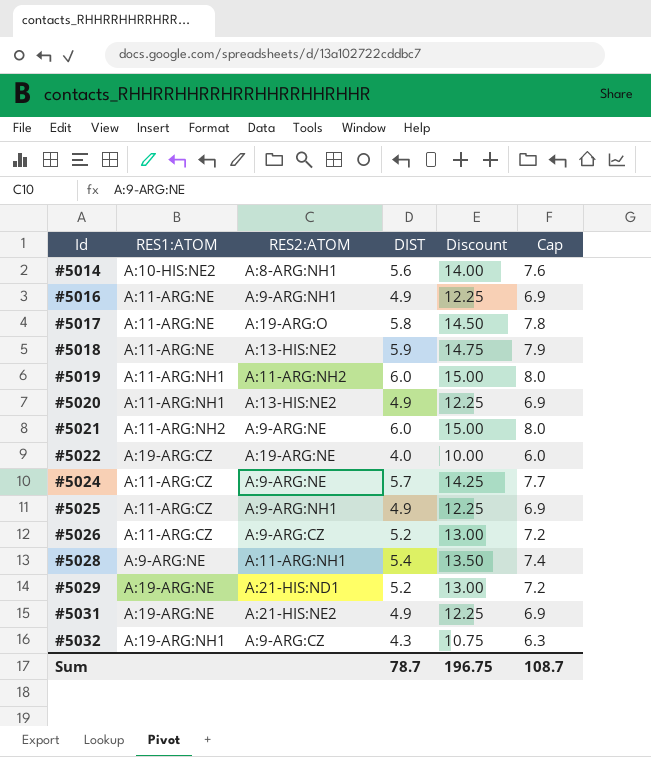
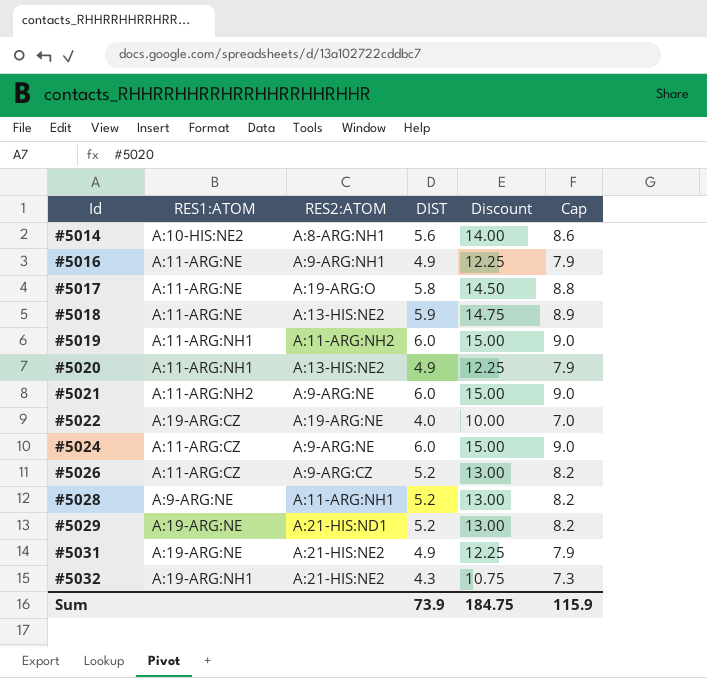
column Cap | formula: [DIST] + 2 -> [DIST] + 3
row #5025: A:11-ARG:CZ | A:9-ARG:NH1 | 4.9 | 12.25 | 6.9 -> none
#5024 | DIST: 5.7 -> 6.0
#5024 | Discount: 14.25 -> 15.00
#5028 | DIST: 5.4 -> 5.2
#5028 | Discount: 13.50 -> 13.00
#5032 | RES2:ATOM: A:9-ARG:CZ -> A:21-HIS:NE2
Sum | DIST: 78.7 -> 73.9
Sum | Discount: 196.75 -> 184.75
Sum | Cap: 108.7 -> 115.9

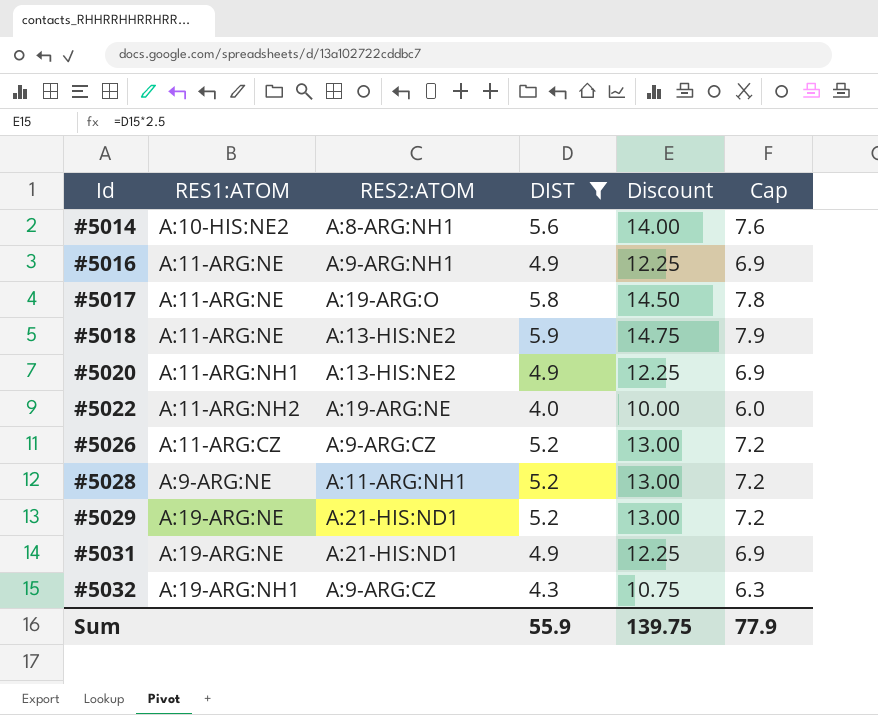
filter: none -> DIST != 6.0
column Cap | formula: [DIST] + 3 -> [DIST] + 2
#5022 | RES1:ATOM: A:19-ARG:CZ -> A:11-ARG:NH2
#5031 | RES2:ATOM: A:21-HIS:NE2 -> A:21-HIS:ND1
#5032 | RES2:ATOM: A:21-HIS:NE2 -> A:9-ARG:CZ
Sum | DIST: 73.9 -> 55.9
Sum | Discount: 184.75 -> 139.75
Sum | Cap: 115.9 -> 77.9

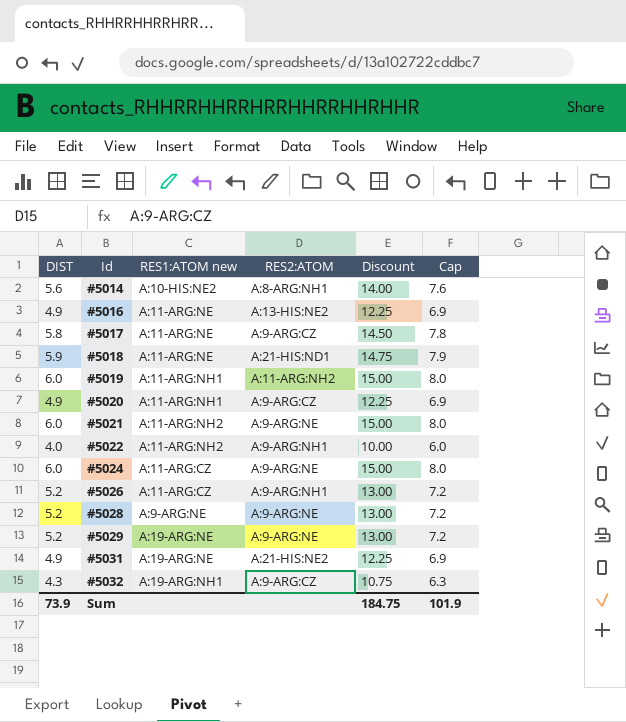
filter: DIST != 6.0 -> none
column DIST | position: 4 -> 1
column name: RES1:ATOM -> RES1:ATOM new
#5016 | RES2:ATOM: A:9-ARG:NH1 -> A:13-HIS:NE2
#5017 | RES2:ATOM: A:19-ARG:O -> A:9-ARG:CZ
#5018 | RES2:ATOM: A:13-HIS:NE2 -> A:21-HIS:ND1
#5020 | RES2:ATOM: A:13-HIS:NE2 -> A:9-ARG:CZ
#5022 | RES2:ATOM: A:19-ARG:NE -> A:9-ARG:NH1
#5026 | RES2:ATOM: A:9-ARG:CZ -> A:9-ARG:NH1
#5028 | RES2:ATOM: A:11-ARG:NH1 -> A:9-ARG:NE
#5029 | RES2:ATOM: A:21-HIS:ND1 -> A:9-ARG:NE
#5031 | RES2:ATOM: A:21-HIS:ND1 -> A:21-HIS:NE2
Sum | DIST: 55.9 -> 73.9
Sum | Discount: 139.75 -> 184.75
Sum | Cap: 77.9 -> 101.9

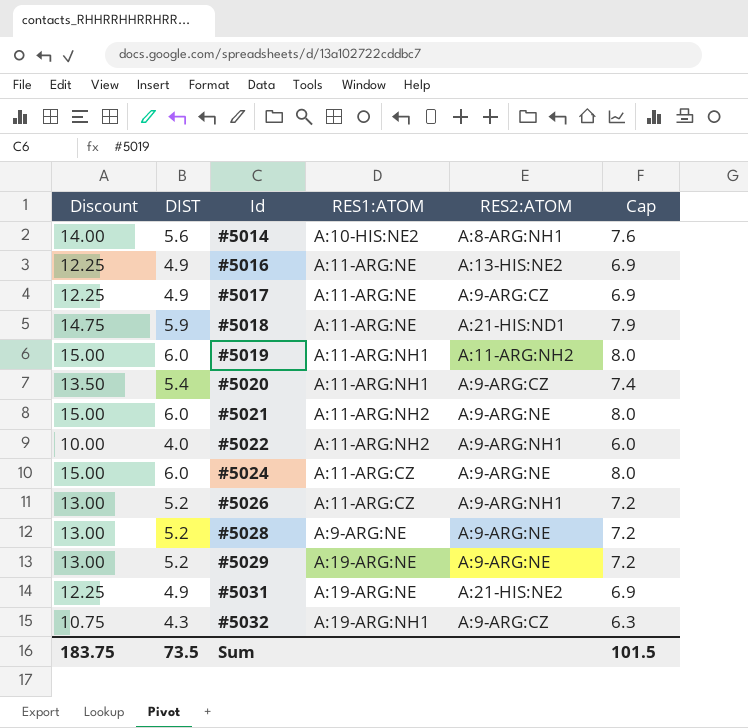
column Discount | position: 5 -> 1
column name: RES1:ATOM new -> RES1:ATOM
#5017 | Discount: 14.50 -> 12.25
#5017 | DIST: 5.8 -> 4.9
#5017 | Cap: 7.8 -> 6.9
#5020 | Discount: 12.25 -> 13.50
#5020 | DIST: 4.9 -> 5.4
#5020 | Cap: 6.9 -> 7.4
Sum | Discount: 184.75 -> 183.75
Sum | DIST: 73.9 -> 73.5
Sum | Cap: 101.9 -> 101.5

